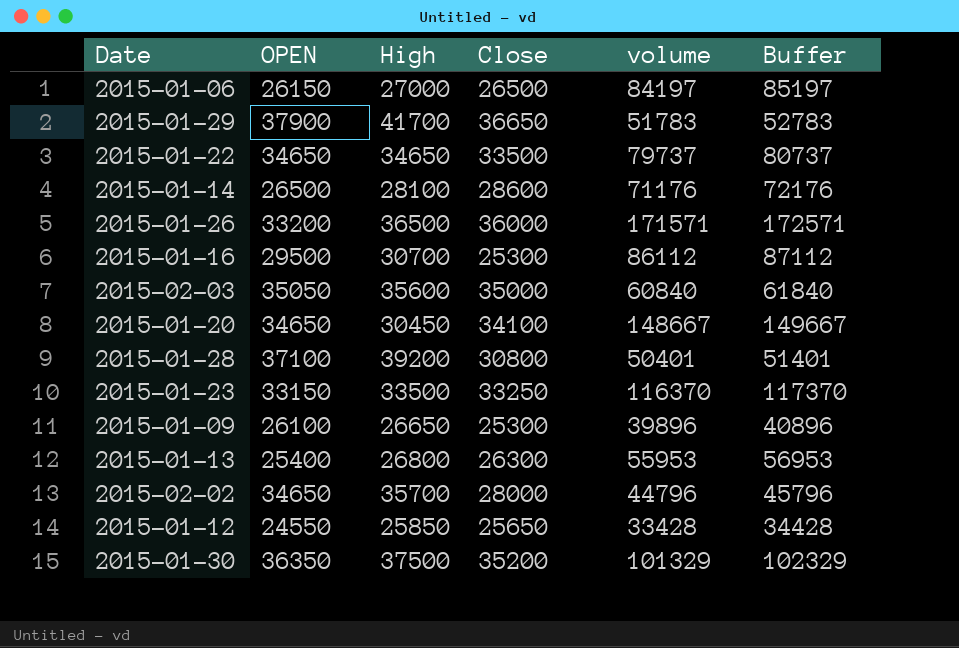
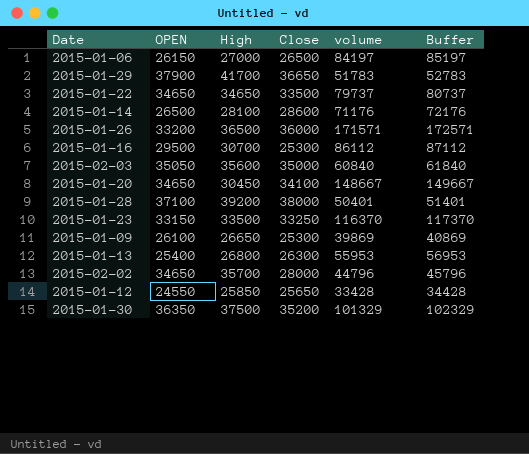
2015-01-28 | Close: 30800 -> 38000
2015-01-09 | volume: 39896 -> 39869
2015-01-09 | Buffer: 40896 -> 40869

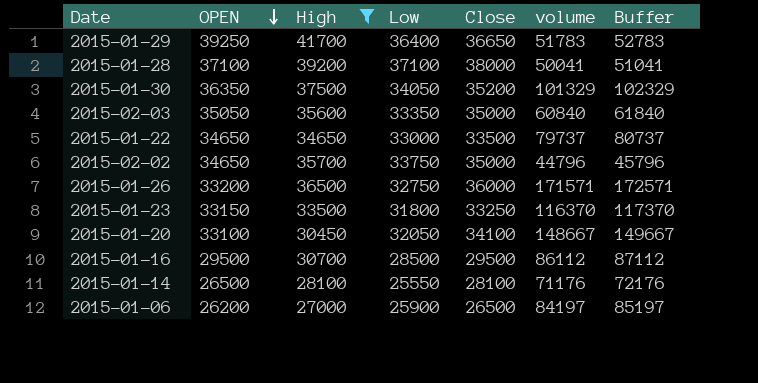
filter: none -> High >= 27000
row order: none -> OPEN descending
column Low | position: none -> 4
2015-01-29 | OPEN: 37900 -> 39250
2015-01-28 | volume: 50401 -> 50041
2015-01-28 | Buffer: 51401 -> 51041
2015-02-02 | Close: 28000 -> 35000
2015-01-20 | OPEN: 34650 -> 33100
2015-01-16 | Close: 25300 -> 29500
2015-01-14 | Close: 28600 -> 28100
2015-01-06 | OPEN: 26150 -> 26200

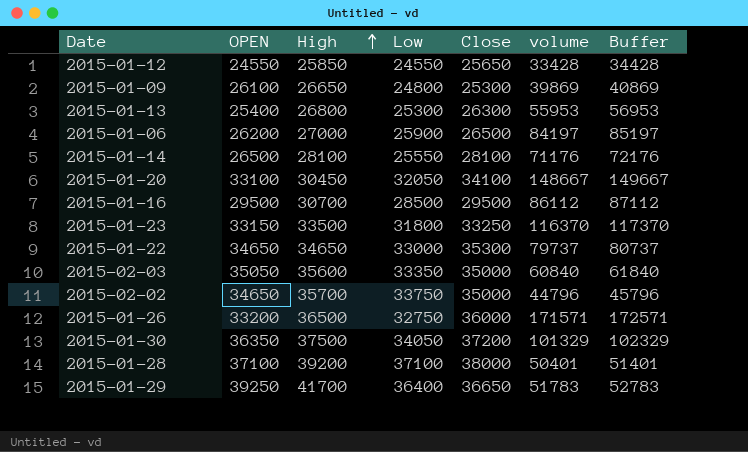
filter: High >= 27000 -> none
row order: OPEN descending -> High ascending
2015-01-22 | Close: 33500 -> 35300
2015-01-30 | Close: 35200 -> 37200
2015-01-28 | volume: 50041 -> 50401
2015-01-28 | Buffer: 51041 -> 51401

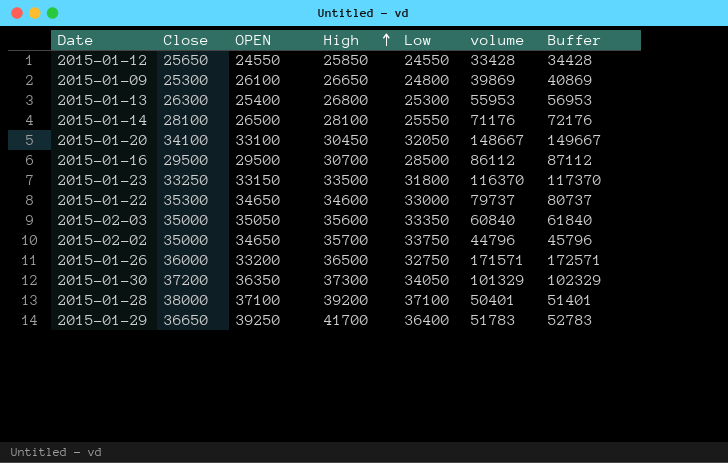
column Close | position: 5 -> 2
row 2015-01-06: 26200 | 27000 | 25900 | 26500 | 84197 | 85197 -> none
2015-01-22 | High: 34650 -> 34600
2015-01-30 | High: 37500 -> 37300

